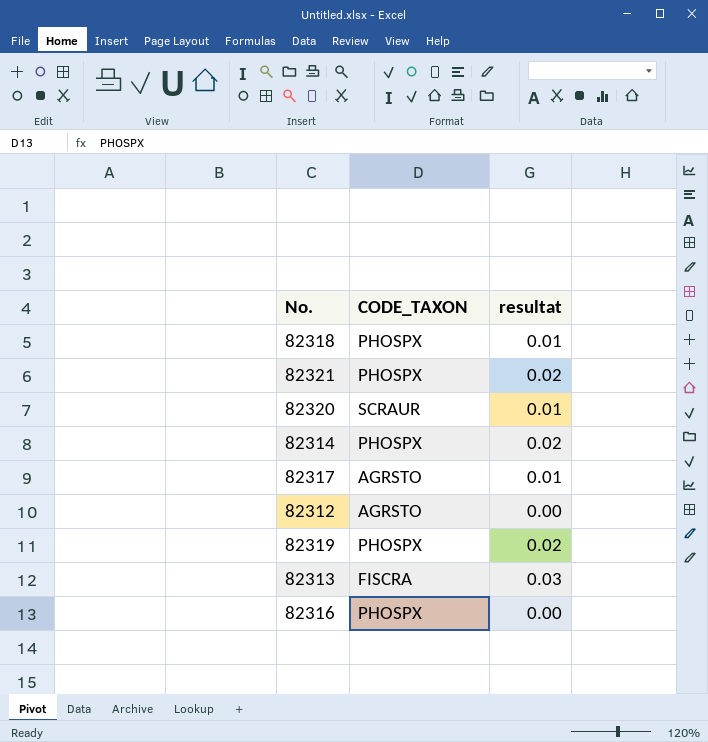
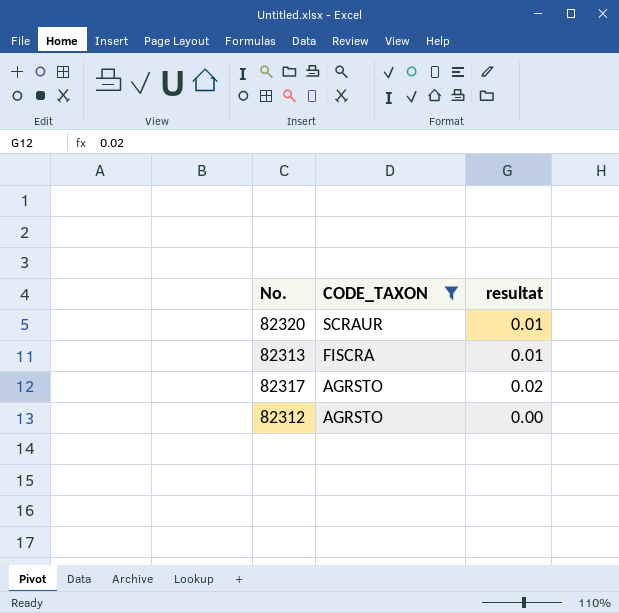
filter: none -> CODE_TAXON != PHOSPX
row order: none -> CODE_TAXON descending
82313 | resultat: 0.03 -> 0.01
82317 | resultat: 0.01 -> 0.02

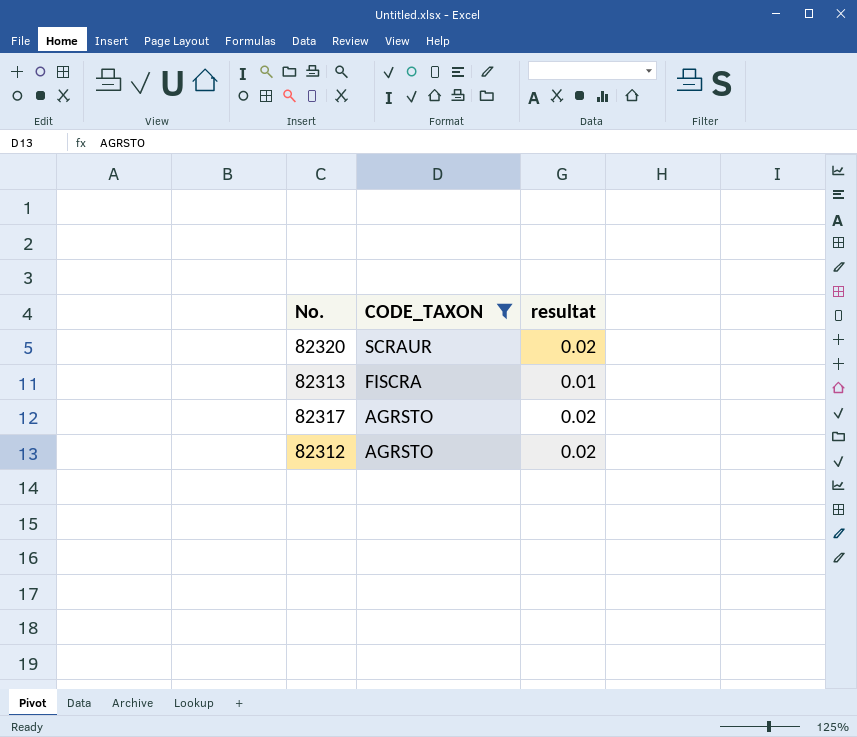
82320 | resultat: 0.01 -> 0.02
82312 | resultat: 0.00 -> 0.02

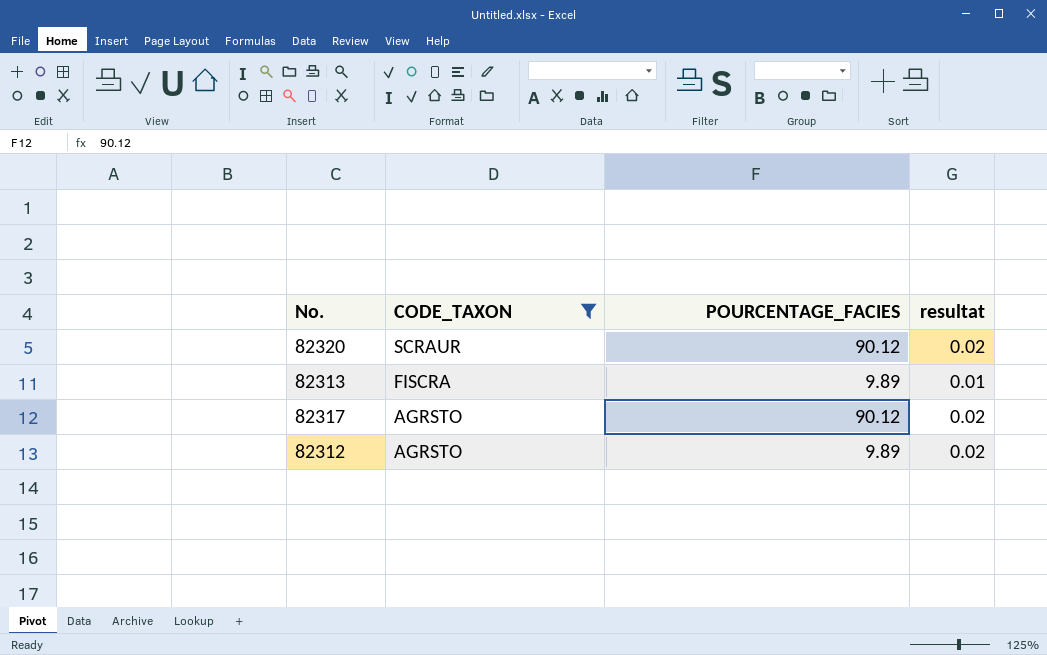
column POURCENTAGE_FACIES | position: none -> 3

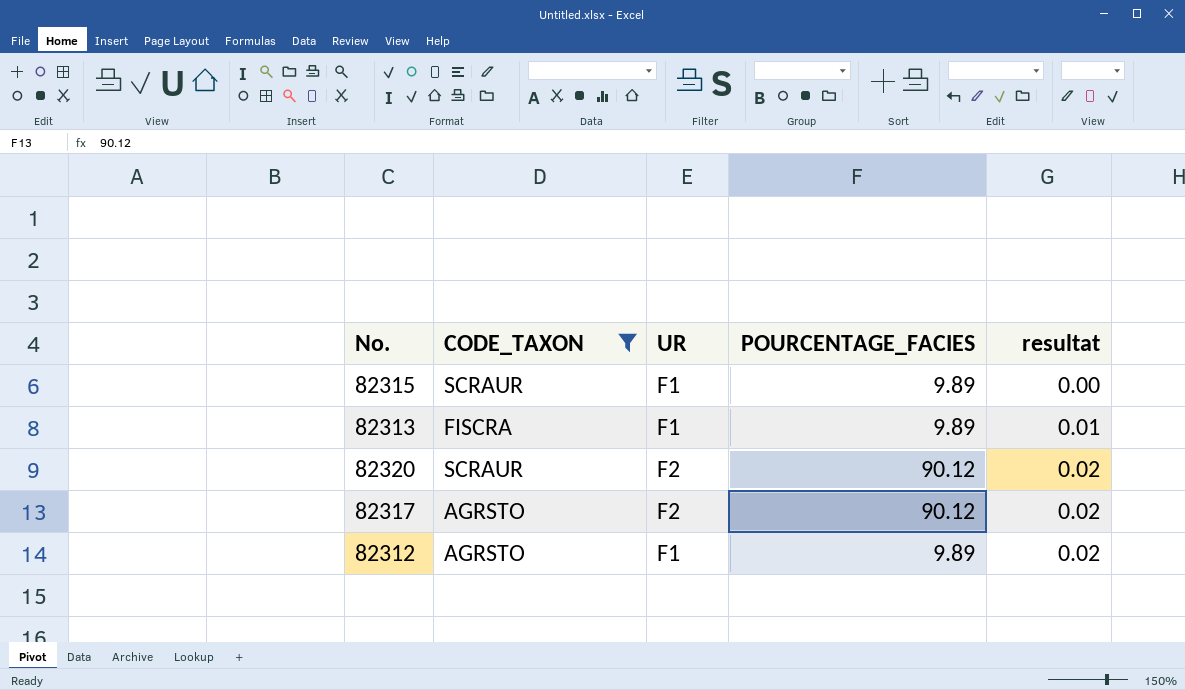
row order: CODE_TAXON descending -> resultat ascending
column UR | position: none -> 3
row 82315: none -> SCRAUR | F1 | 9.89 | 0.00

